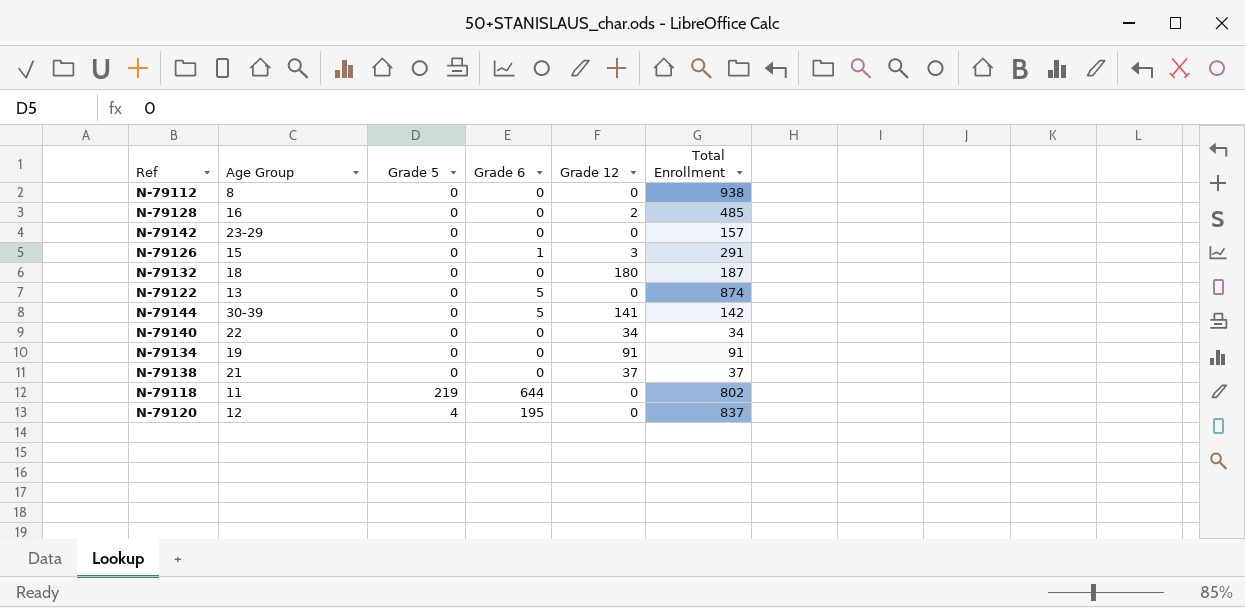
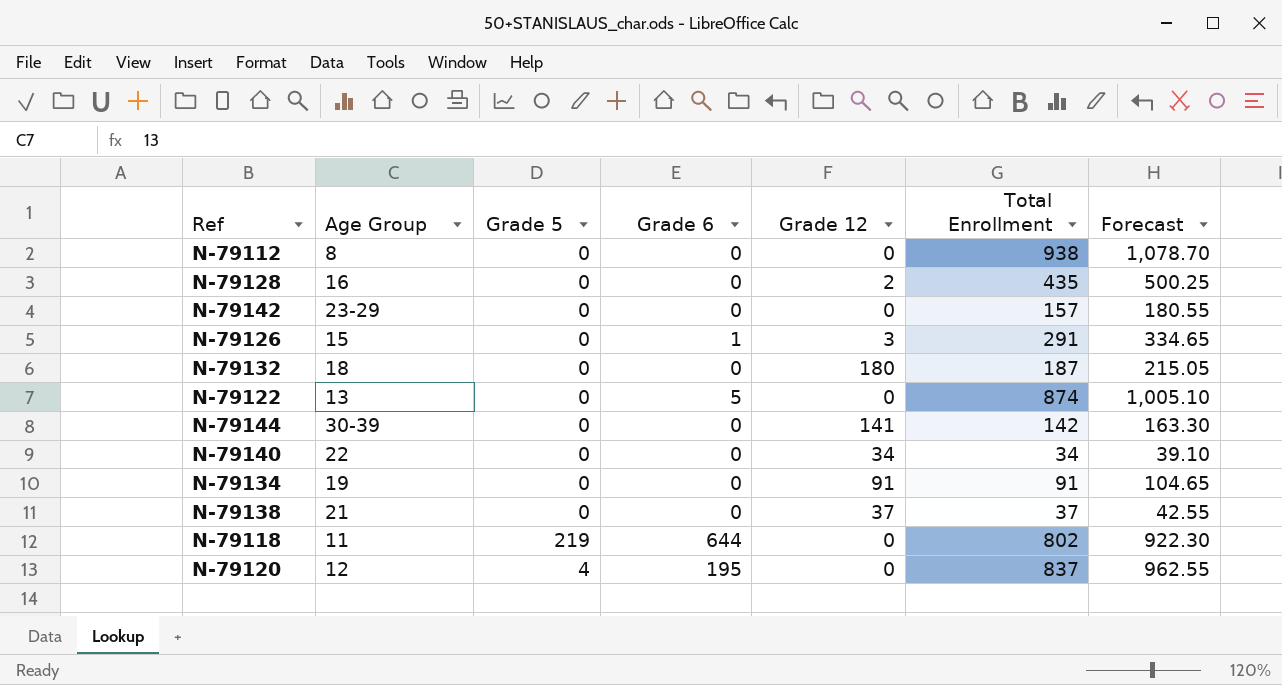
column Forecast | formula: none -> [Total Enrollment] * 1.15
N-79128 | Total Enrollment: 485 -> 435
N-79144 | Grade 6: 5 -> 0

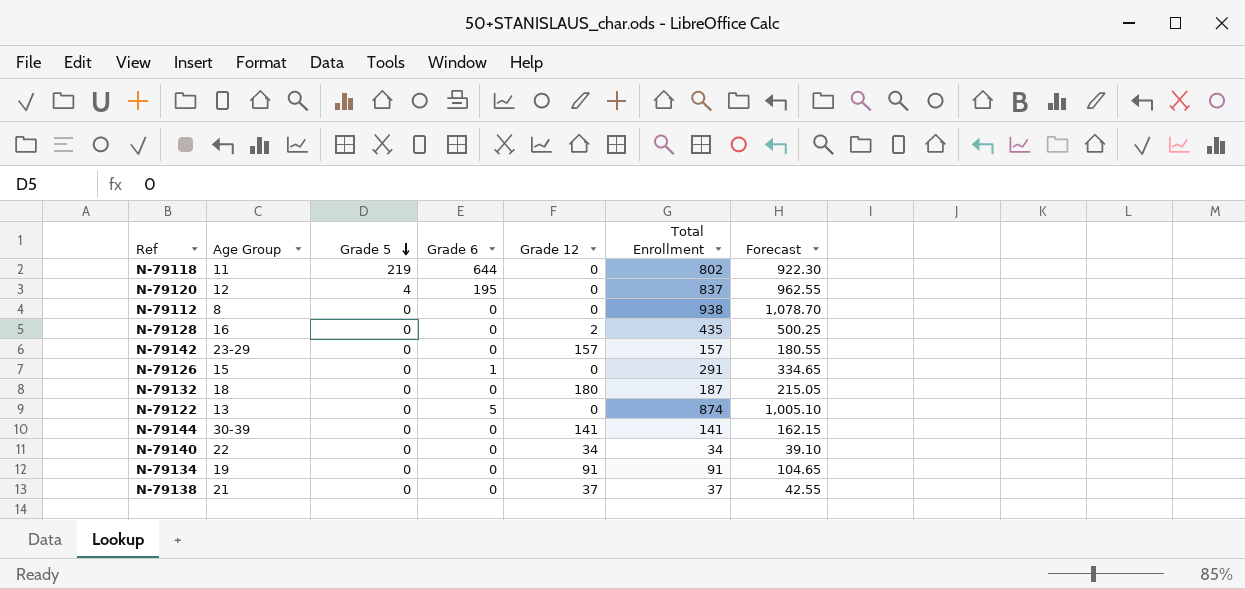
row order: none -> Grade 5 descending
N-79142 | Grade 12: 0 -> 157
N-79126 | Grade 12: 3 -> 0
N-79144 | Total Enrollment: 142 -> 141
N-79144 | Forecast: 163.30 -> 162.15

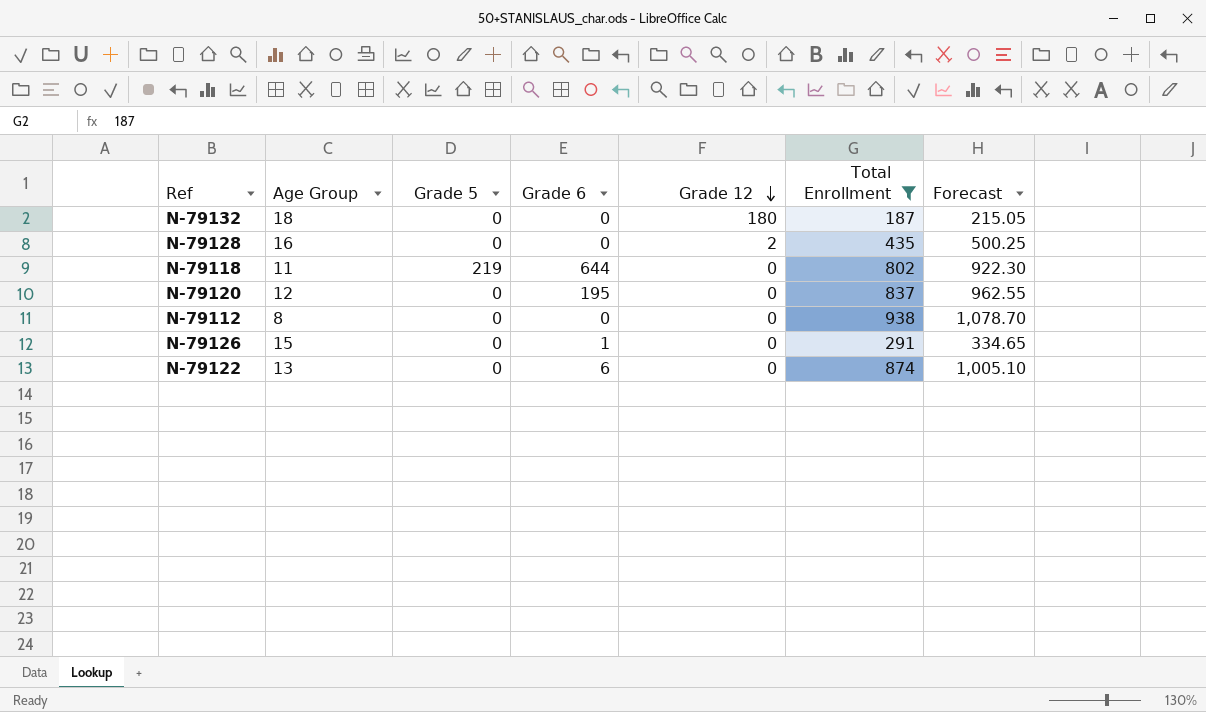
filter: none -> Total Enrollment >= 187
row order: Grade 5 descending -> Grade 12 descending
N-79120 | Grade 5: 4 -> 0
N-79122 | Grade 6: 5 -> 6

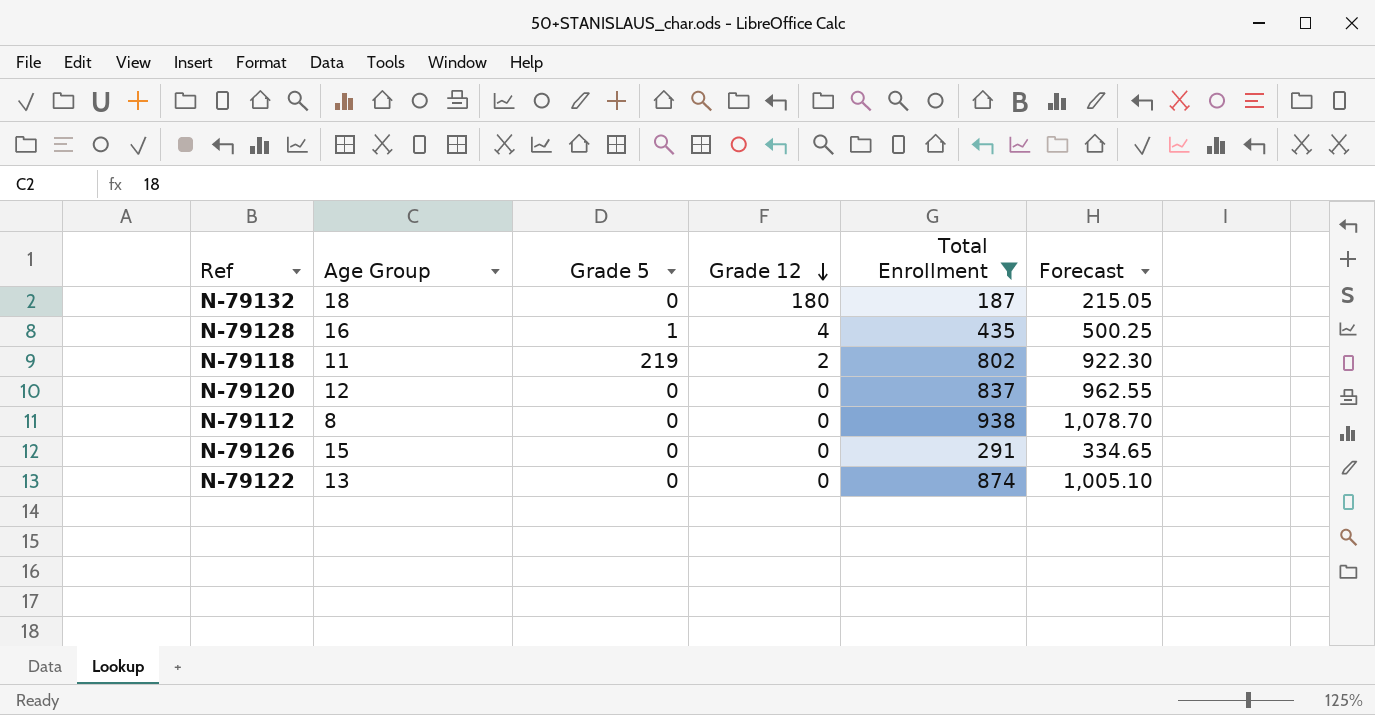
column Grade 6 | position: 4 -> none
N-79128 | Grade 5: 0 -> 1
N-79128 | Grade 12: 2 -> 4
N-79118 | Grade 12: 0 -> 2

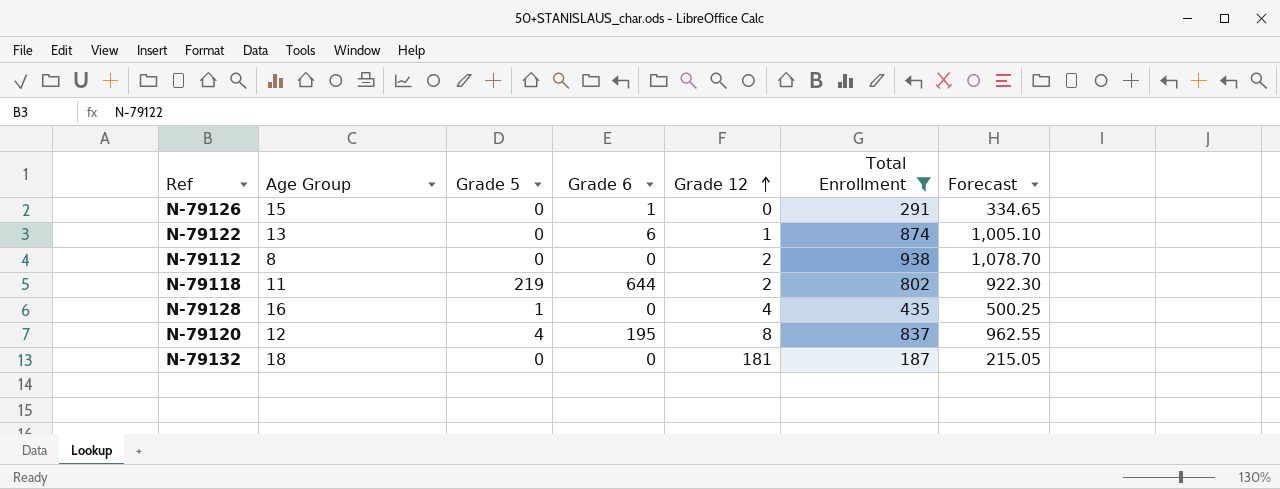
row order: Grade 12 descending -> Grade 12 ascending
column Grade 6 | position: none -> 4
N-79122 | Grade 12: 0 -> 1
N-79112 | Grade 12: 0 -> 2
N-79120 | Grade 5: 0 -> 4
N-79120 | Grade 12: 0 -> 8
N-79132 | Grade 12: 180 -> 181

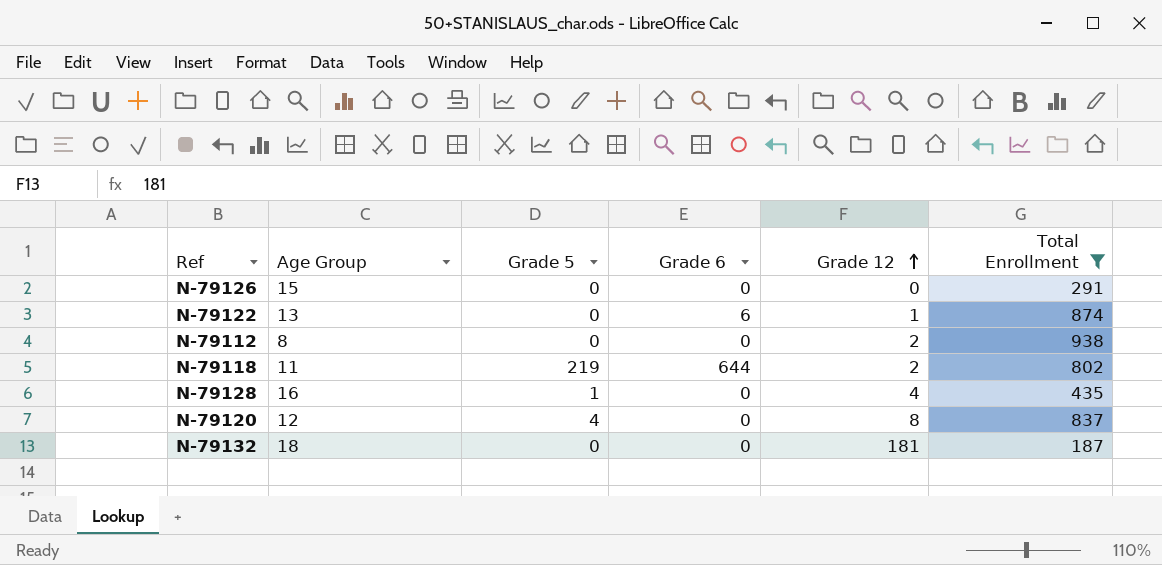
column Forecast | formula: [Total Enrollment] * 1.15 -> none
N-79126 | Grade 6: 1 -> 0
N-79120 | Grade 6: 195 -> 0

